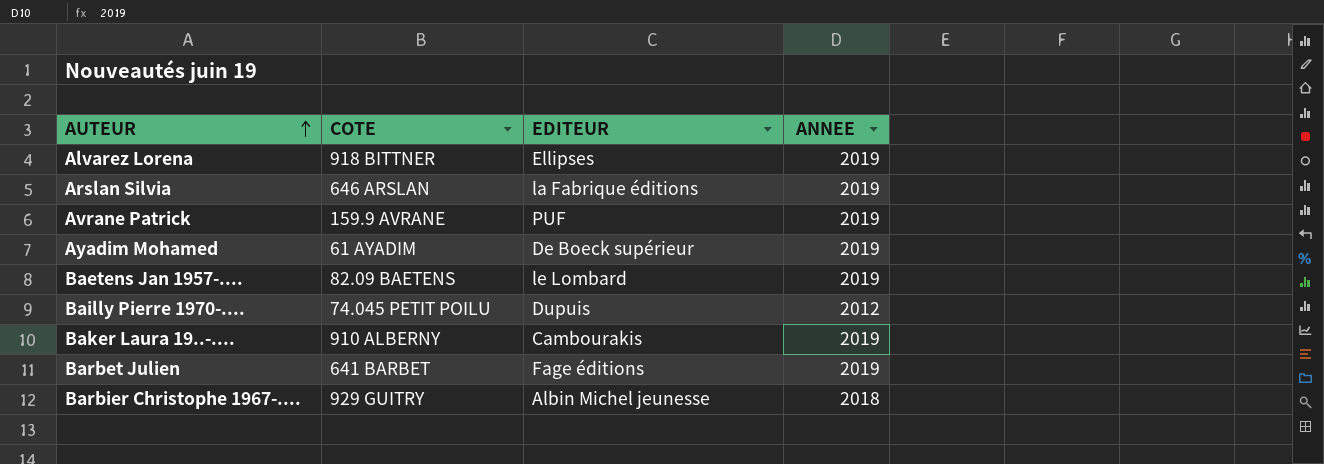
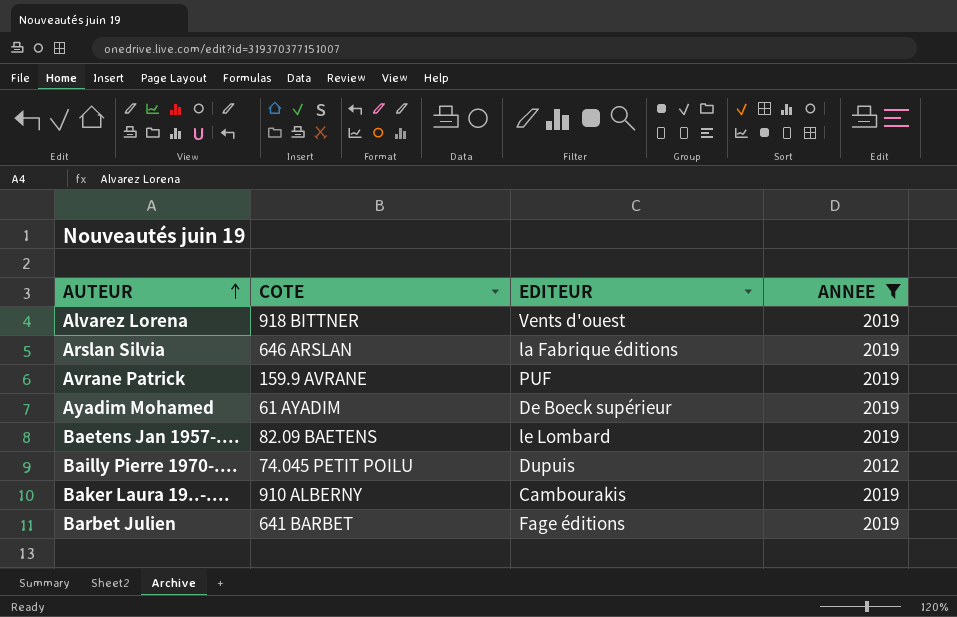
filter: none -> ANNEE != 2018
Alvarez Lorena | EDITEUR: Ellipses -> Vents d'ouest

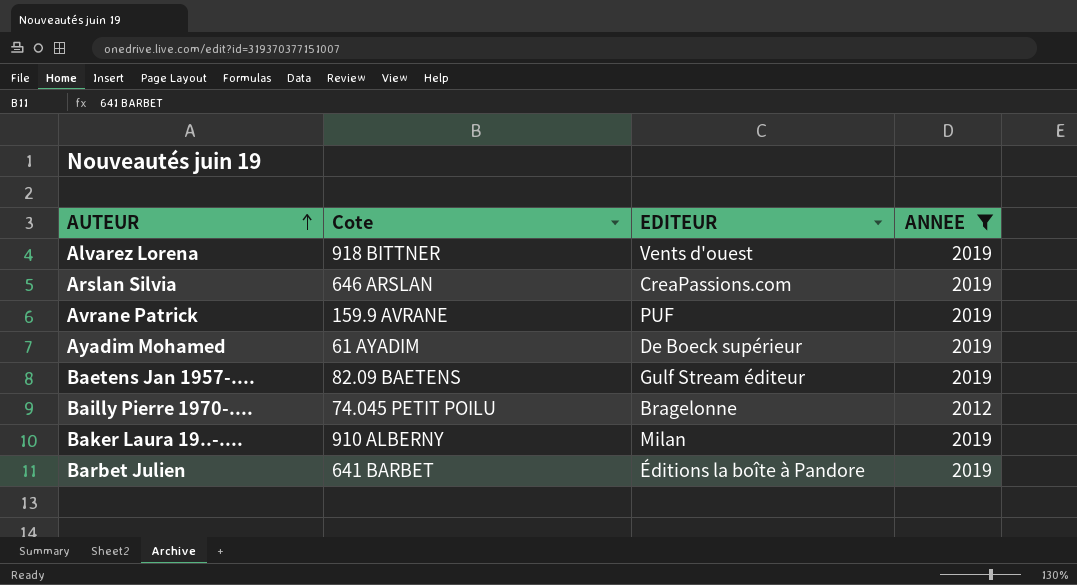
column name: COTE -> Cote
Arslan Silvia | EDITEUR: la Fabrique éditions -> CreaPassions.com
Baetens Jan 1957-.... | EDITEUR: le Lombard -> Gulf Stream éditeur
Bailly Pierre 1970-.... | EDITEUR: Dupuis -> Bragelonne
Baker Laura 19..-.... | EDITEUR: Cambourakis -> Milan
Barbet Julien | EDITEUR: Fage éditions -> Éditions la boîte à Pandore

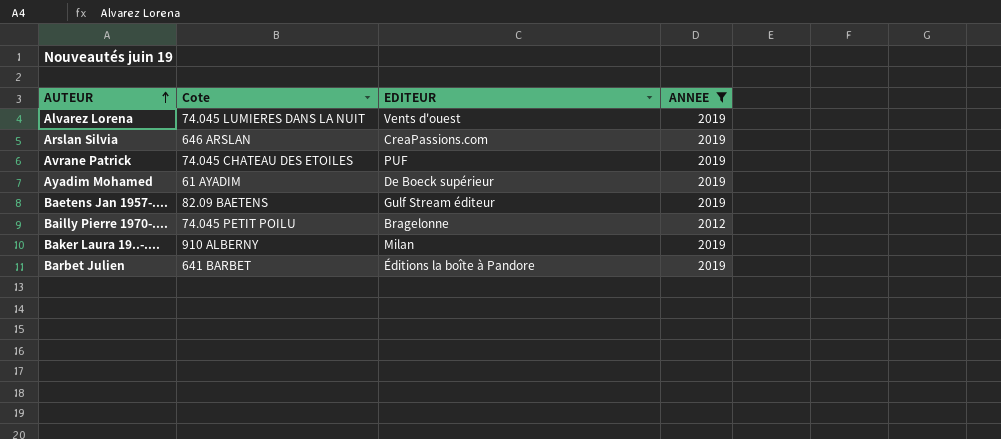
Alvarez Lorena | Cote: 918 BITTNER -> 74.045 LUMIERES DANS LA NUIT
Avrane Patrick | Cote: 159.9 AVRANE -> 74.045 CHATEAU DES ETOILES

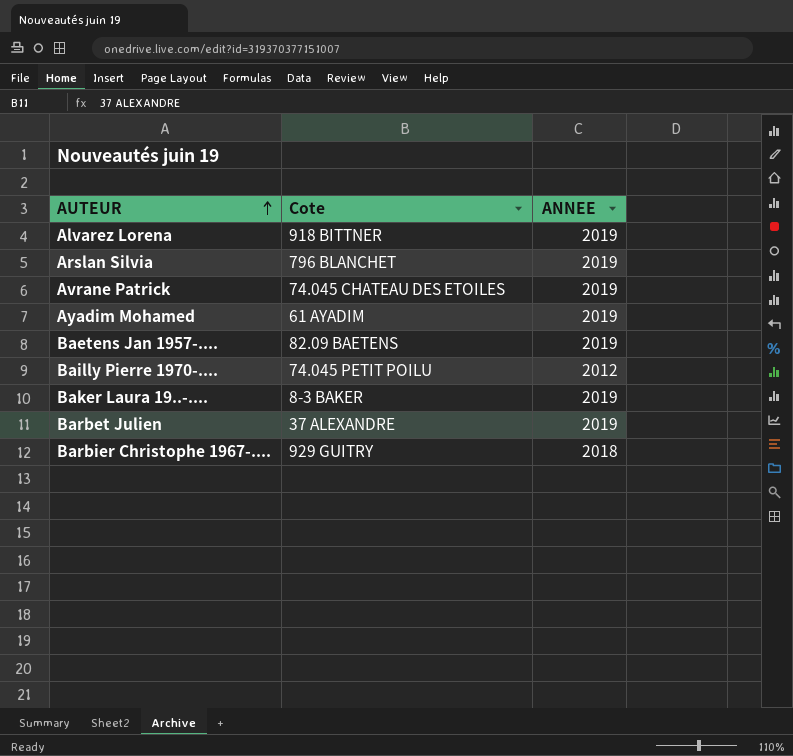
filter: ANNEE != 2018 -> none
column EDITEUR | position: 3 -> none
Alvarez Lorena | Cote: 74.045 LUMIERES DANS LA NUIT -> 918 BITTNER
Arslan Silvia | Cote: 646 ARSLAN -> 796 BLANCHET
Baker Laura 19..-.... | Cote: 910 ALBERNY -> 8-3 BAKER
Barbet Julien | Cote: 641 BARBET -> 37 ALEXANDRE

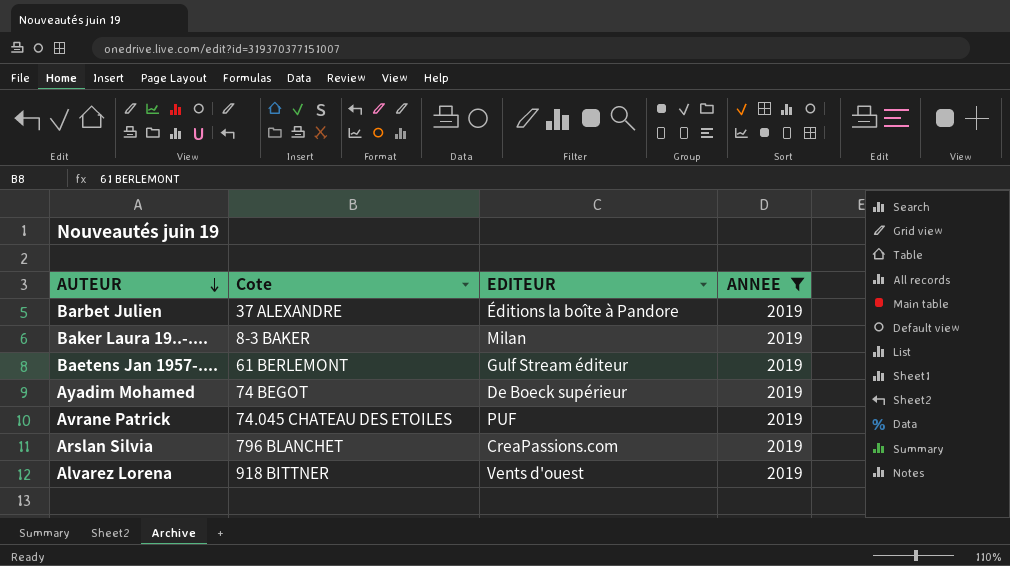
filter: none -> ANNEE = 2019
row order: AUTEUR ascending -> AUTEUR descending
column EDITEUR | position: none -> 3
Baetens Jan 1957-.... | Cote: 82.09 BAETENS -> 61 BERLEMONT
Ayadim Mohamed | Cote: 61 AYADIM -> 74 BEGOT

